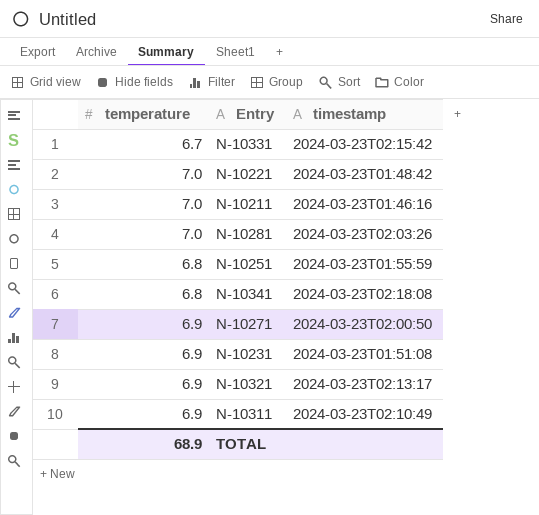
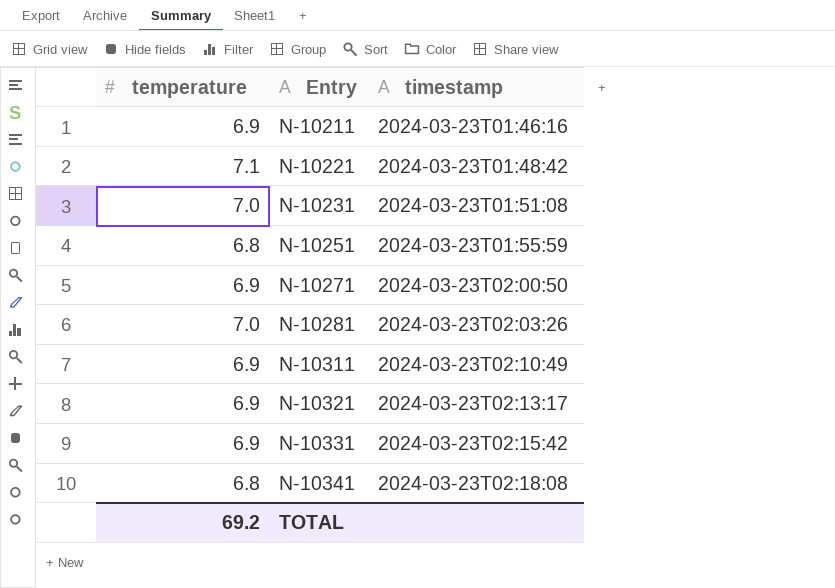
row order: none -> Entry ascending
N-10211 | temperature: 7.0 -> 6.9
N-10221 | temperature: 7.0 -> 7.1
N-10231 | temperature: 6.9 -> 7.0
N-10331 | temperature: 6.7 -> 6.9
TOTAL | temperature: 68.9 -> 69.2

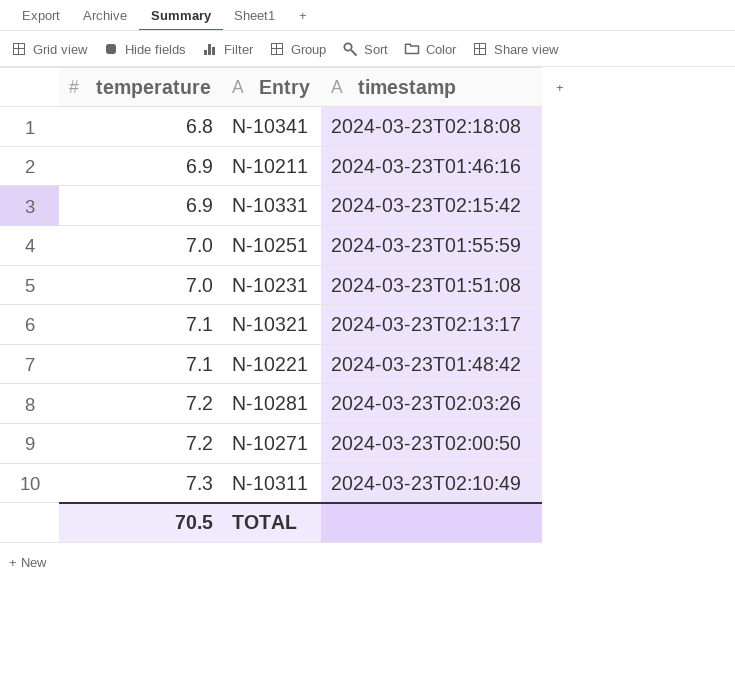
row order: Entry ascending -> temperature ascending
N-10251 | temperature: 6.8 -> 7.0
N-10321 | temperature: 6.9 -> 7.1
N-10281 | temperature: 7.0 -> 7.2
N-10271 | temperature: 6.9 -> 7.2
N-10311 | temperature: 6.9 -> 7.3
TOTAL | temperature: 69.2 -> 70.5

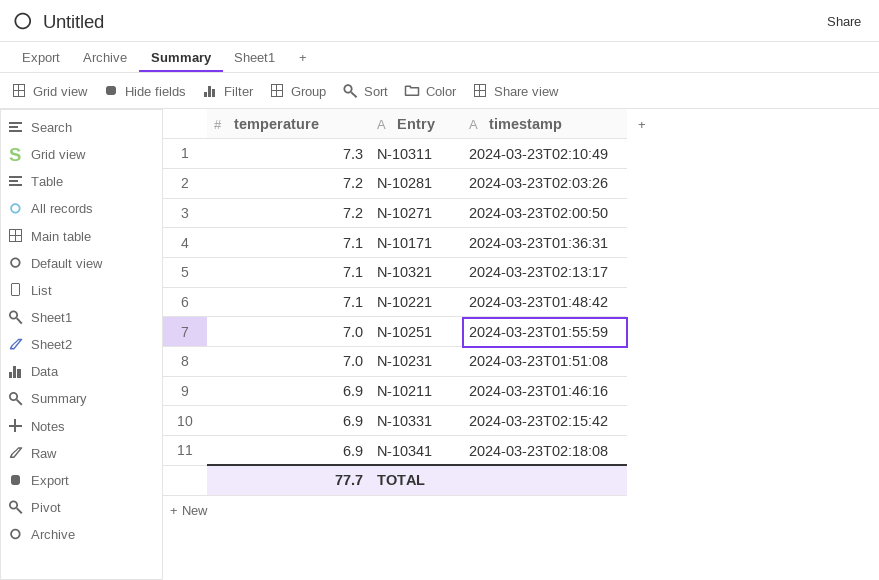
row order: temperature ascending -> temperature descending
row N-10171: none -> 7.1 | 2024-03-23T01:36:31
N-10341 | temperature: 6.8 -> 6.9
TOTAL | temperature: 70.5 -> 77.7

